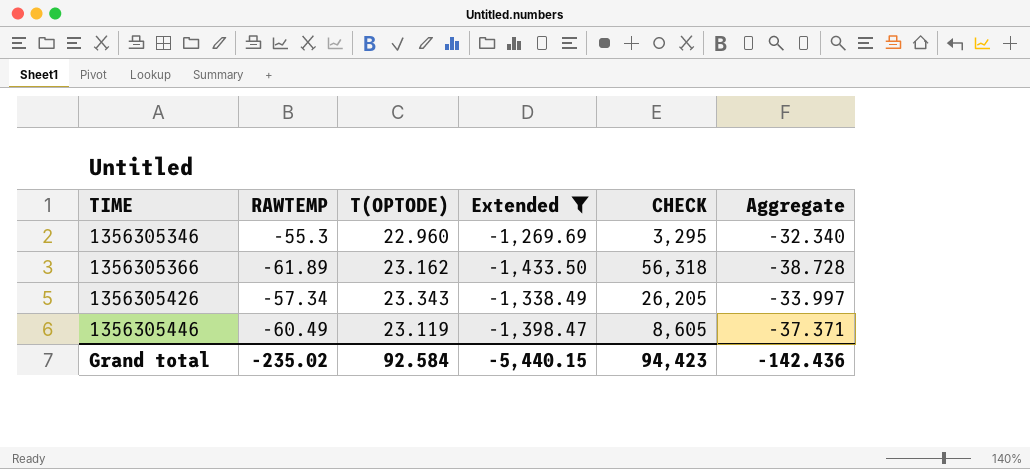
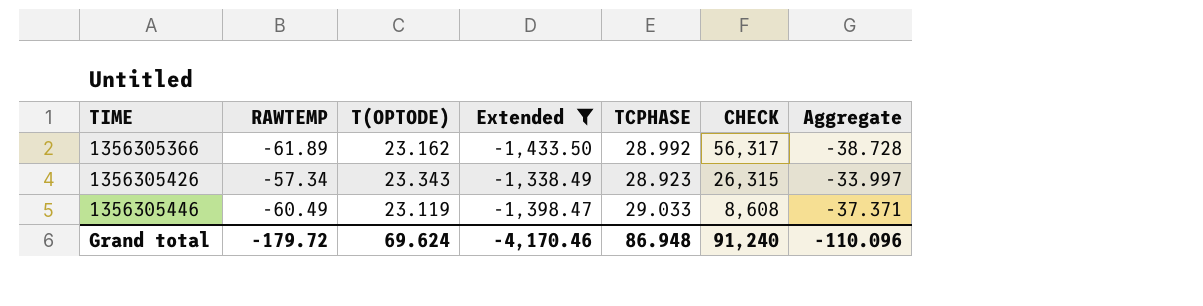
column TCPHASE | position: none -> 5
row 1356305346: -55.3 | 22.960 | -1,269.69 | 3,295 | -32.340 -> none
1356305366 | CHECK: 56,318 -> 56,317
1356305426 | CHECK: 26,205 -> 26,315
1356305446 | CHECK: 8,605 -> 8,608
Grand total | RAWTEMP: -235.02 -> -179.72
Grand total | T(OPTODE): 92.584 -> 69.624
Grand total | Extended: -5,440.15 -> -4,170.46
Grand total | CHECK: 94,423 -> 91,240
Grand total | Aggregate: -142.436 -> -110.096

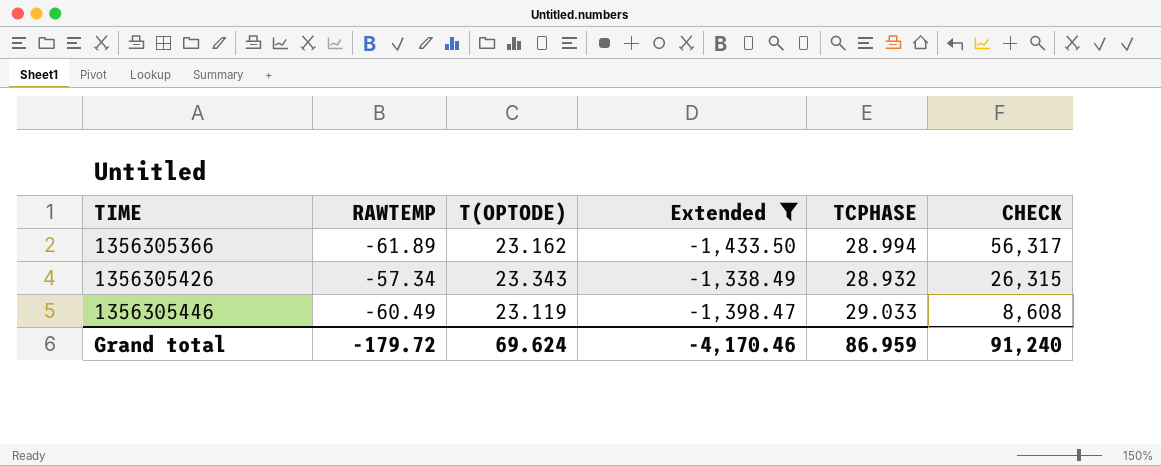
column Aggregate | formula: [RAWTEMP] + [T(OPTODE)] -> none
1356305366 | TCPHASE: 28.992 -> 28.994
1356305426 | TCPHASE: 28.923 -> 28.932
Grand total | TCPHASE: 86.948 -> 86.959

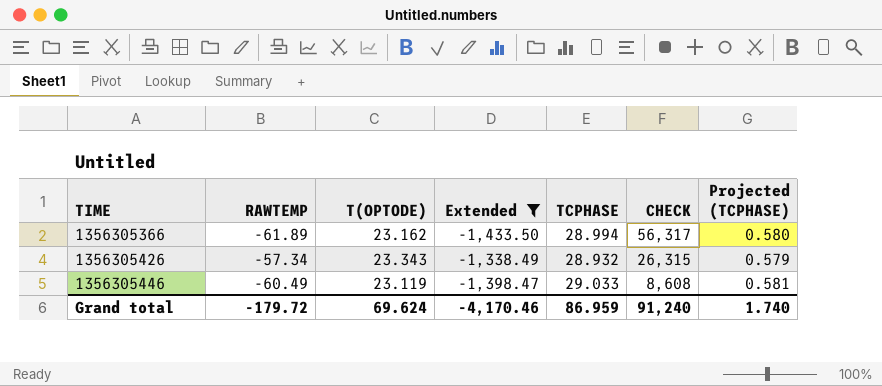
column Projected (TCPHASE) | formula: none -> [TCPHASE] * 0.02

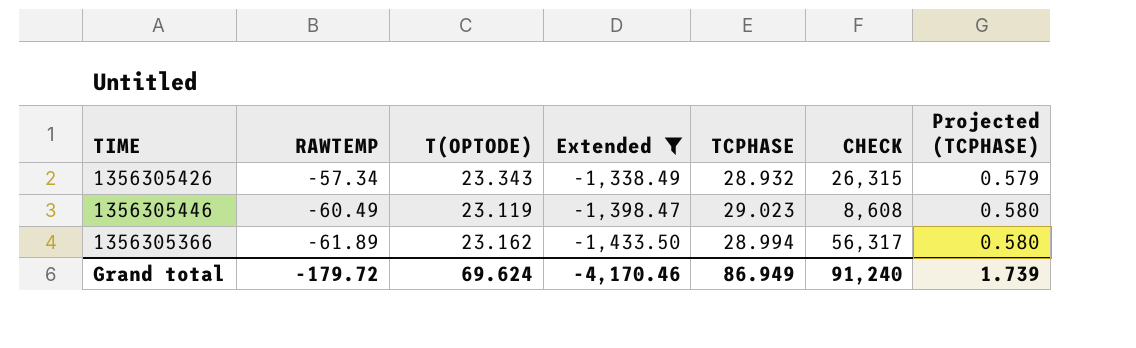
row order: TIME ascending -> RAWTEMP descending
1356305446 | TCPHASE: 29.033 -> 29.023
1356305446 | Projected (TCPHASE): 0.581 -> 0.580
Grand total | TCPHASE: 86.959 -> 86.949
Grand total | Projected (TCPHASE): 1.740 -> 1.739

